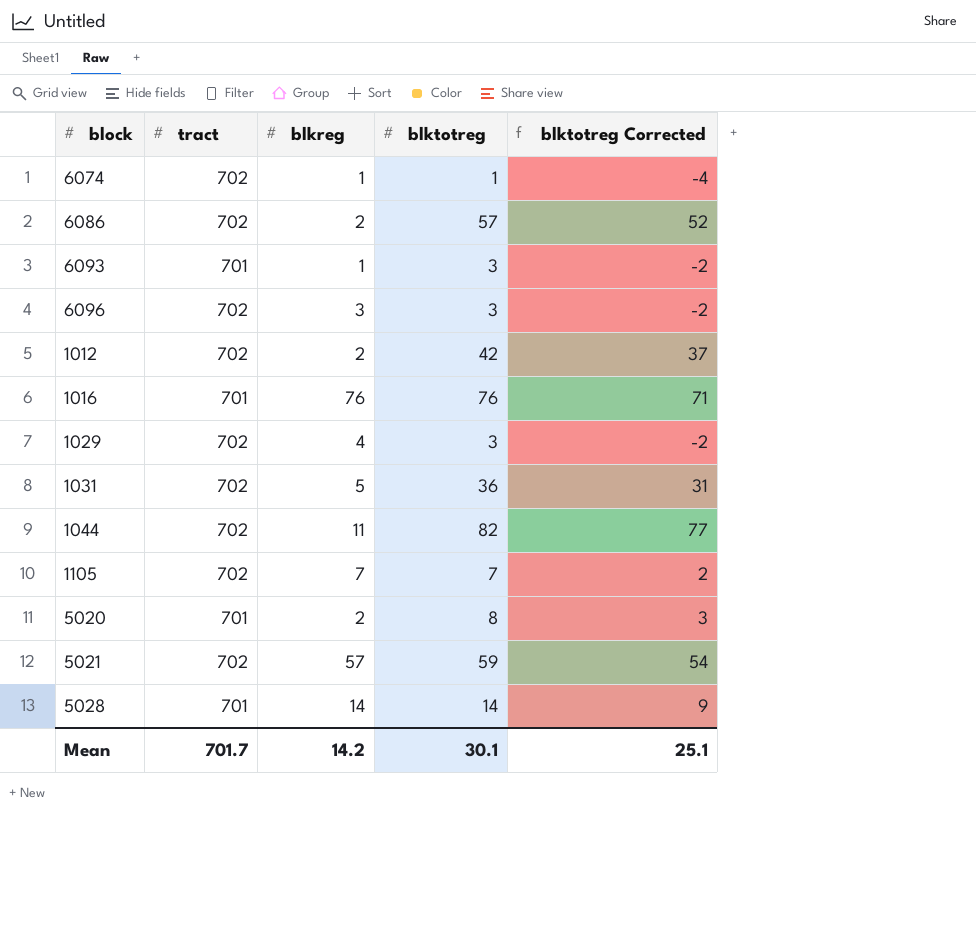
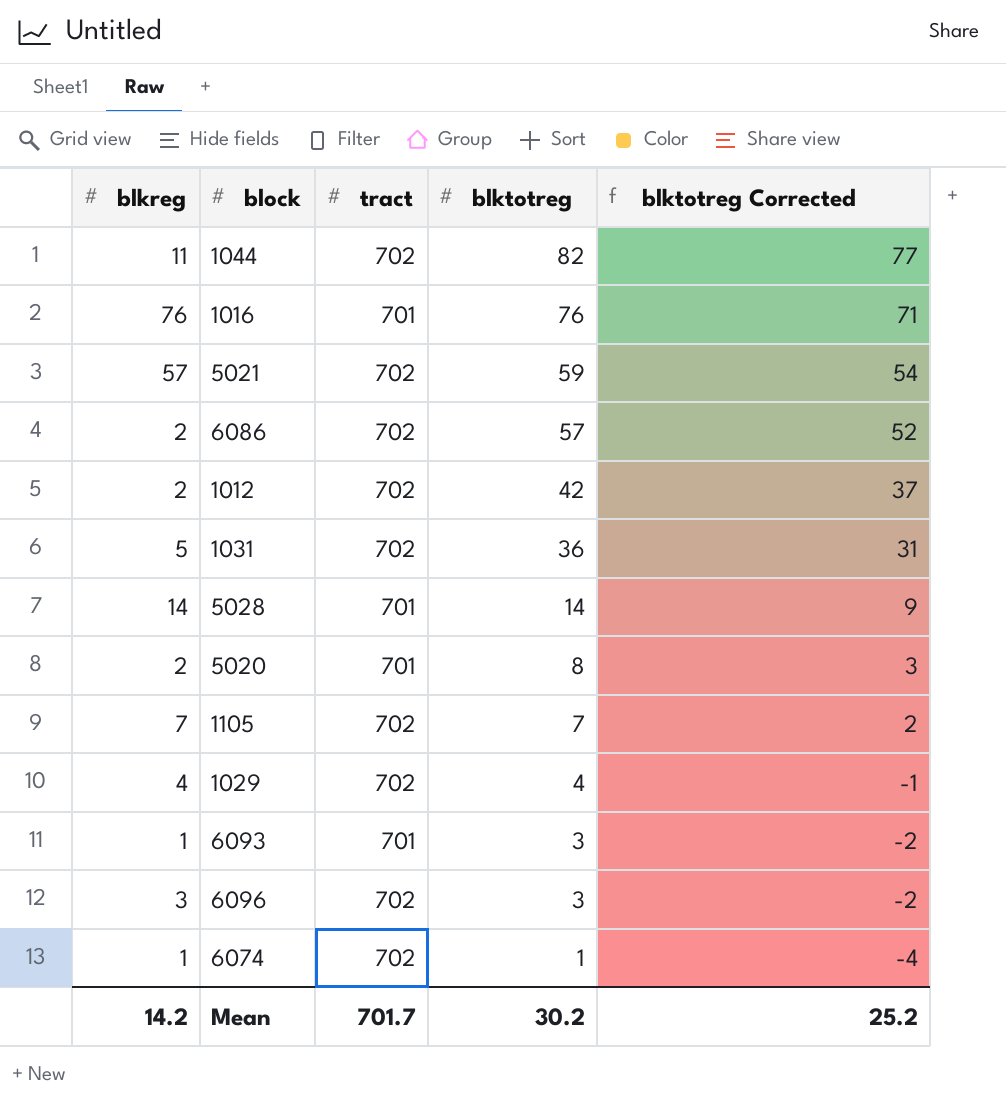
row order: none -> blktotreg descending
column blkreg | position: 3 -> 1
1029 | blktotreg: 3 -> 4
1029 | blktotreg Corrected: -2 -> -1
Mean | blktotreg: 30.1 -> 30.2
Mean | blktotreg Corrected: 25.1 -> 25.2

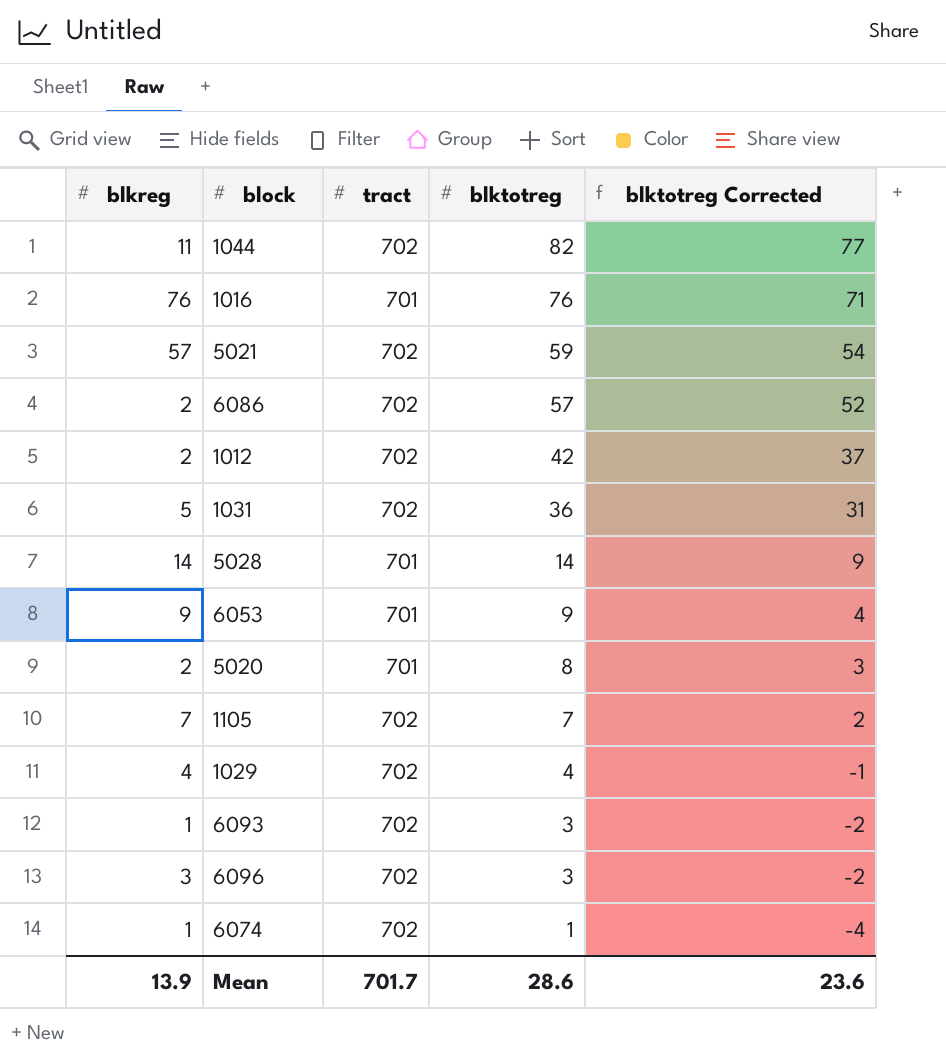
row 6053: none -> 9 | 701 | 9 | 4
6093 | tract: 701 -> 702
Mean | blkreg: 14.2 -> 13.9
Mean | blktotreg: 30.2 -> 28.6
Mean | blktotreg Corrected: 25.2 -> 23.6

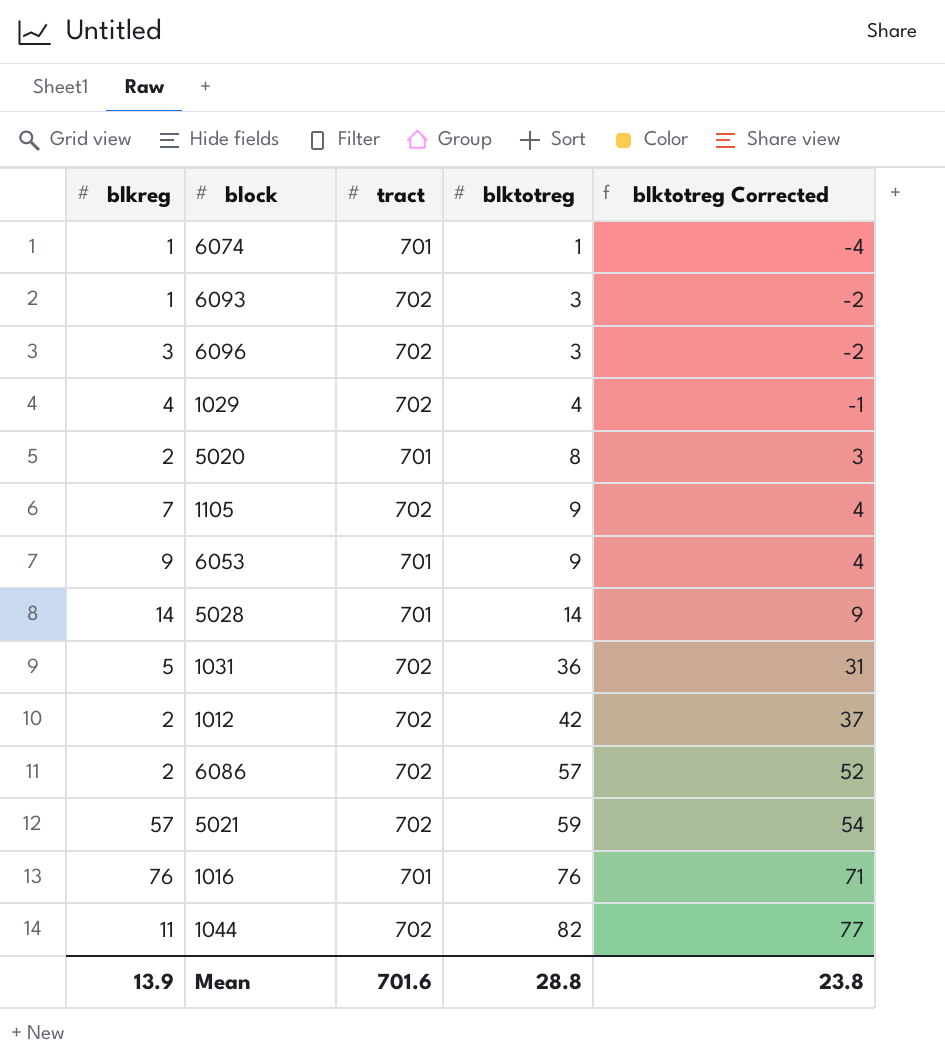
row order: blktotreg descending -> blktotreg ascending
6074 | tract: 702 -> 701
1105 | blktotreg: 7 -> 9
1105 | blktotreg Corrected: 2 -> 4
Mean | tract: 701.7 -> 701.6
Mean | blktotreg: 28.6 -> 28.8
Mean | blktotreg Corrected: 23.6 -> 23.8

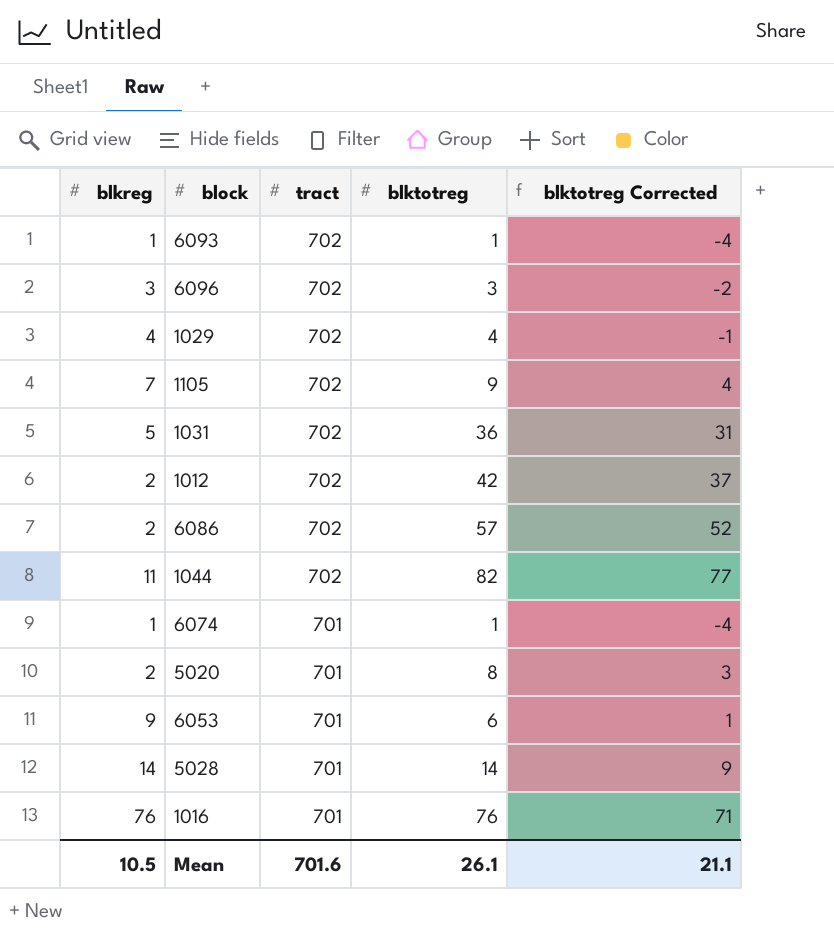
row order: blktotreg ascending -> tract descending
row 5021: 57 | 702 | 59 | 54 -> none
6093 | blktotreg: 3 -> 1
6093 | blktotreg Corrected: -2 -> -4
6053 | blktotreg: 9 -> 6
6053 | blktotreg Corrected: 4 -> 1
Mean | blkreg: 13.9 -> 10.5
Mean | blktotreg: 28.8 -> 26.1
Mean | blktotreg Corrected: 23.8 -> 21.1

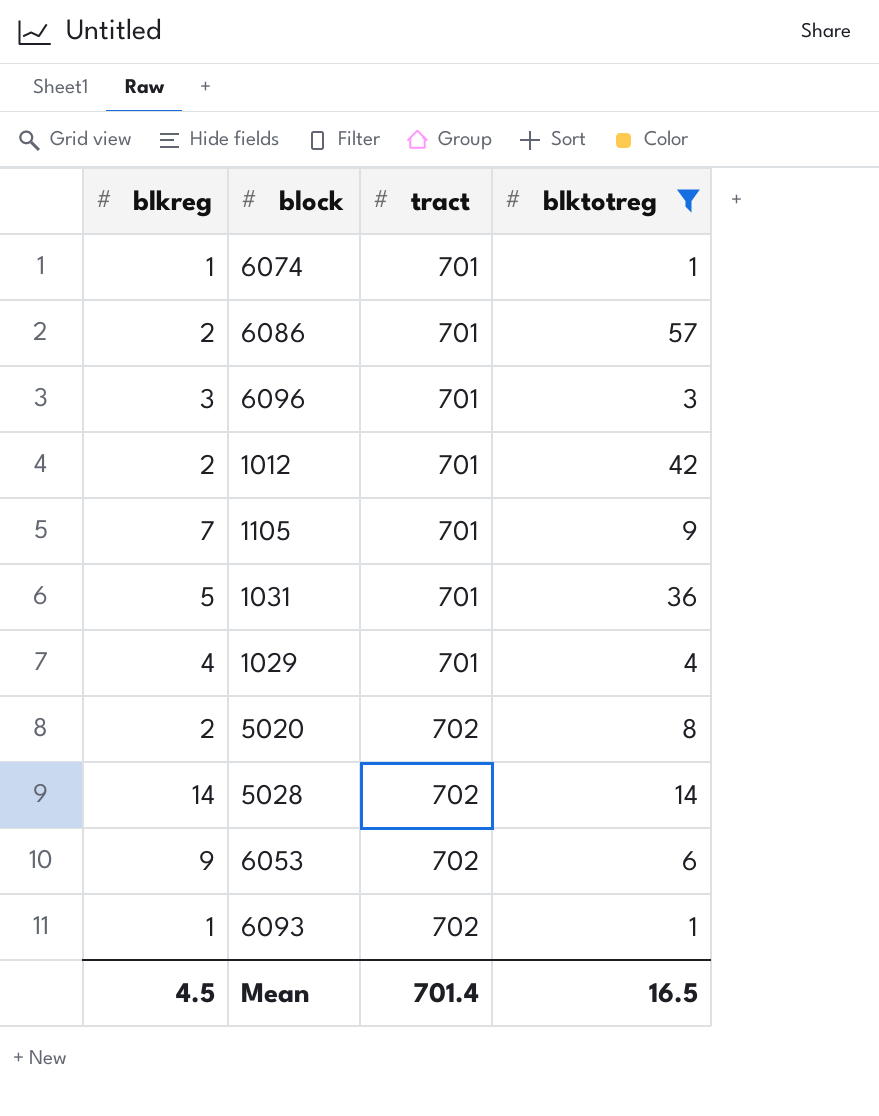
filter: none -> blktotreg <= 57
row order: tract descending -> tract ascending
column blktotreg Corrected | formula: [blktotreg] - 5 -> none
6086 | tract: 702 -> 701
6096 | tract: 702 -> 701
1012 | tract: 702 -> 701
1105 | tract: 702 -> 701
1031 | tract: 702 -> 701
1029 | tract: 702 -> 701
5020 | tract: 701 -> 702
5028 | tract: 701 -> 702
6053 | tract: 701 -> 702
Mean | blkreg: 10.5 -> 4.5
Mean | tract: 701.6 -> 701.4
Mean | blktotreg: 26.1 -> 16.5

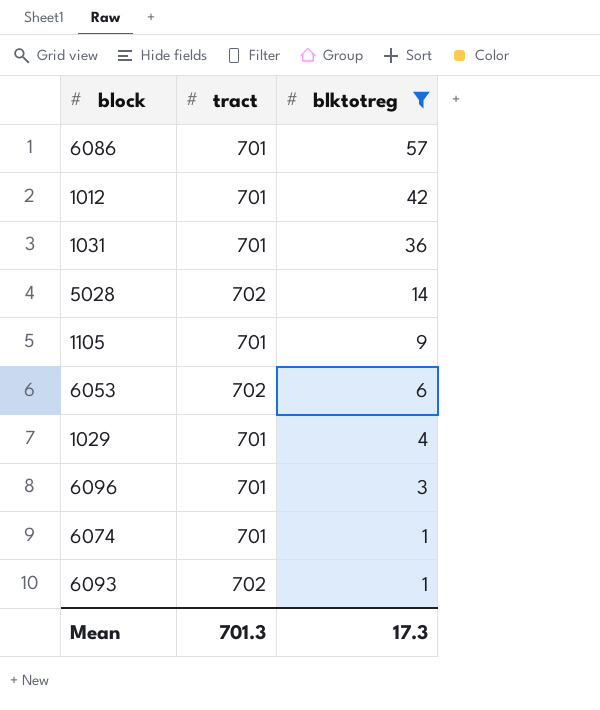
row order: tract ascending -> blktotreg descending
column blkreg | position: 1 -> none
row 5020: 2 | 702 | 8 -> none
Mean | tract: 701.4 -> 701.3
Mean | blktotreg: 16.5 -> 17.3

